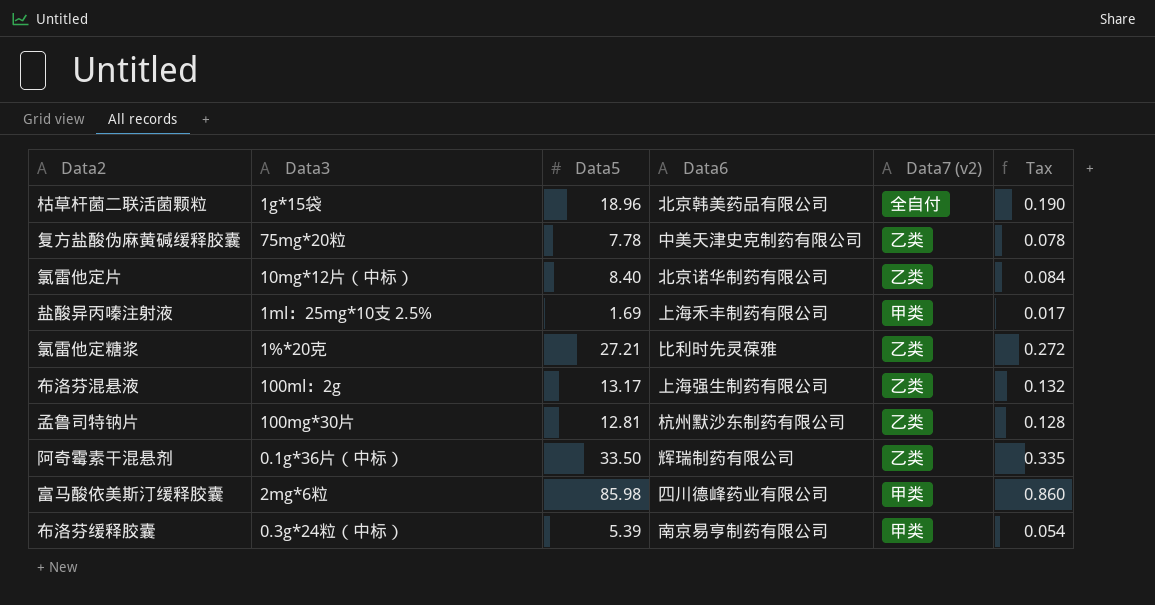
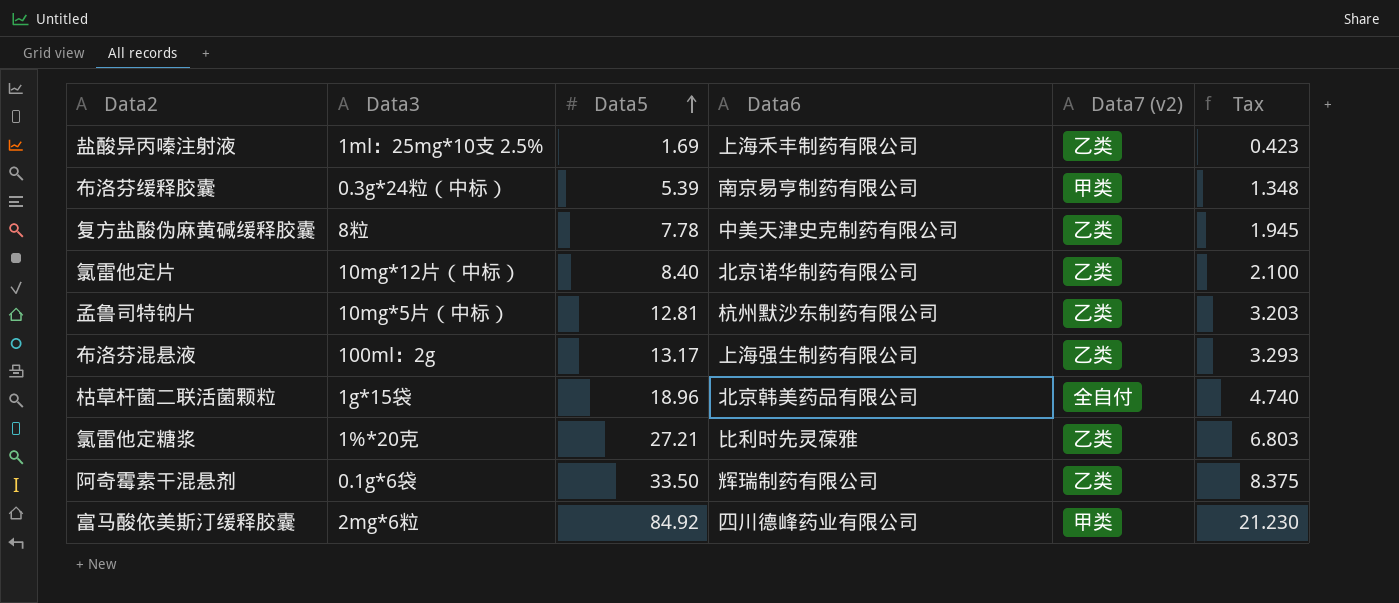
row order: none -> Data5 ascending
column Tax | formula: [Data5] * 0.01 -> [Data5] * 0.25
盐酸异丙嗪注射液 | Data7 (v2): 甲类 -> 乙类
复方盐酸伪麻黄碱缓释胶囊 | Data3: 75mg*20粒 -> 8粒
孟鲁司特钠片 | Data3: 100mg*30片 -> 10mg*5片（中标）
阿奇霉素干混悬剂 | Data3: 0.1g*36片（中标） -> 0.1g*6袋
富马酸依美斯汀缓释胶囊 | Data5: 85.98 -> 84.92

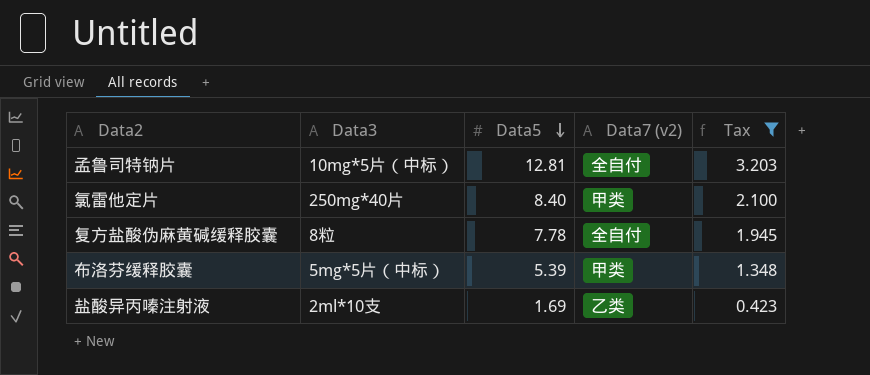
filter: none -> Tax <= 3.203
row order: Data5 ascending -> Data5 descending
column Data6 | position: 4 -> none
孟鲁司特钠片 | Data7 (v2): 乙类 -> 全自付
氯雷他定片 | Data3: 10mg*12片（中标） -> 250mg*40片
氯雷他定片 | Data7 (v2): 乙类 -> 甲类
复方盐酸伪麻黄碱缓释胶囊 | Data7 (v2): 乙类 -> 全自付
布洛芬缓释胶囊 | Data3: 0.3g*24粒（中标） -> 5mg*5片（中标）
盐酸异丙嗪注射液 | Data3: 1ml：25mg*10支 2.5% -> 2ml*10支

